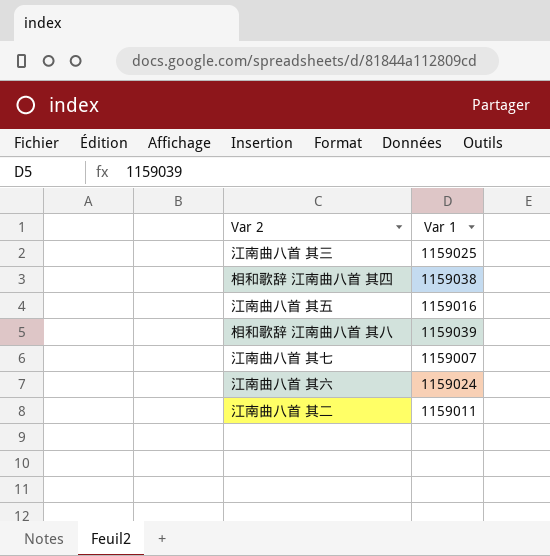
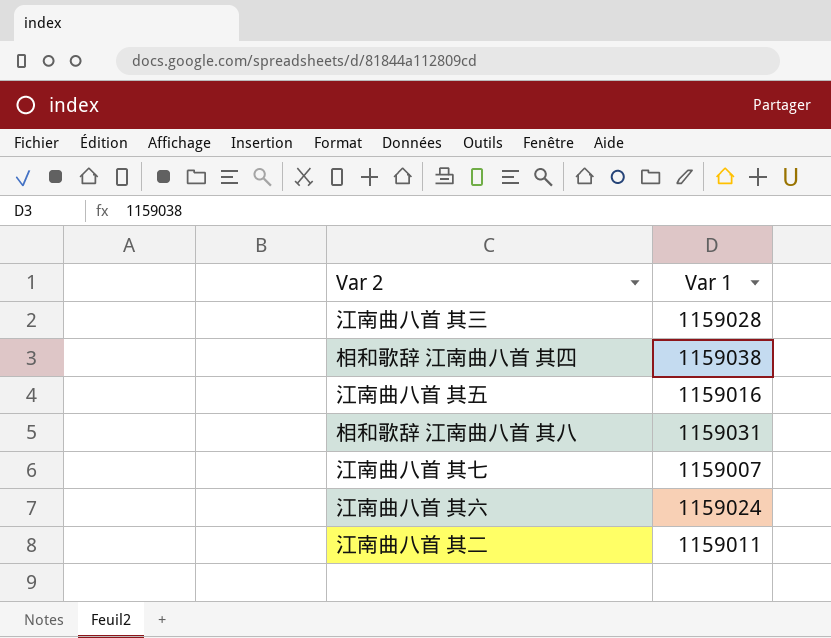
江南曲八首 其三 | Var 1: 1159025 -> 1159028
相和歌辞 江南曲八首 其八 | Var 1: 1159039 -> 1159031

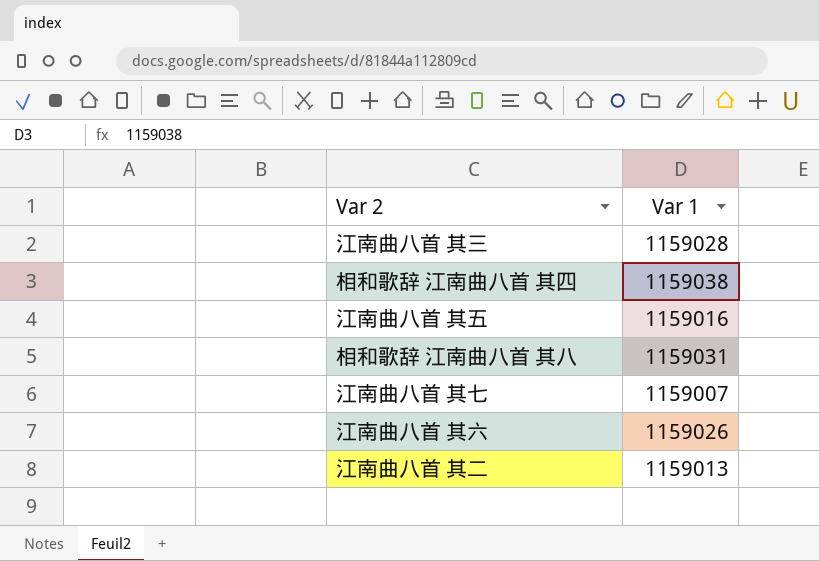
江南曲八首 其六 | Var 1: 1159024 -> 1159026
江南曲八首 其二 | Var 1: 1159011 -> 1159013

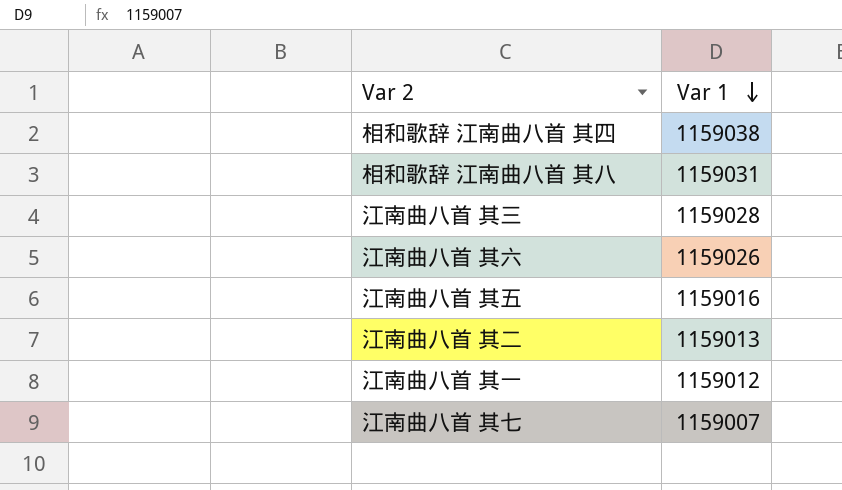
row order: none -> Var 1 descending
row 江南曲八首 其一: none -> 1159012

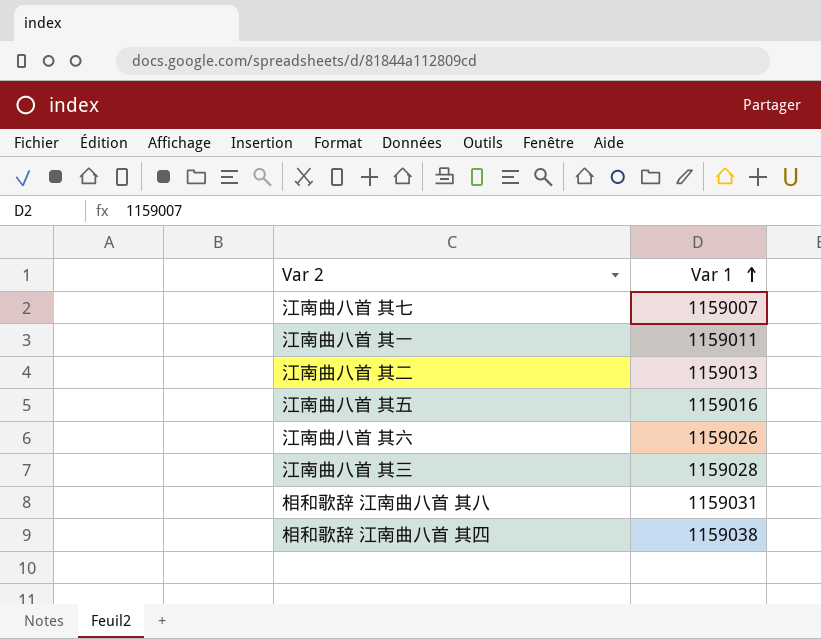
row order: Var 1 descending -> Var 1 ascending
江南曲八首 其一 | Var 1: 1159012 -> 1159011

